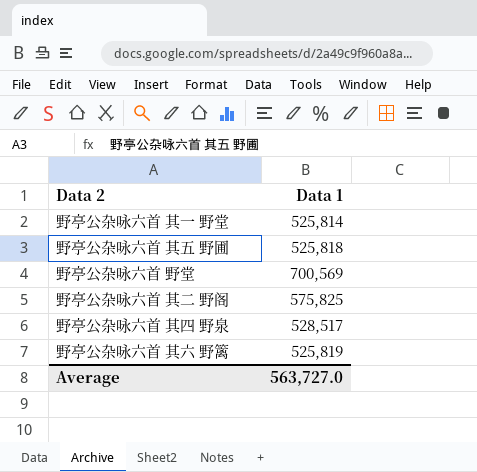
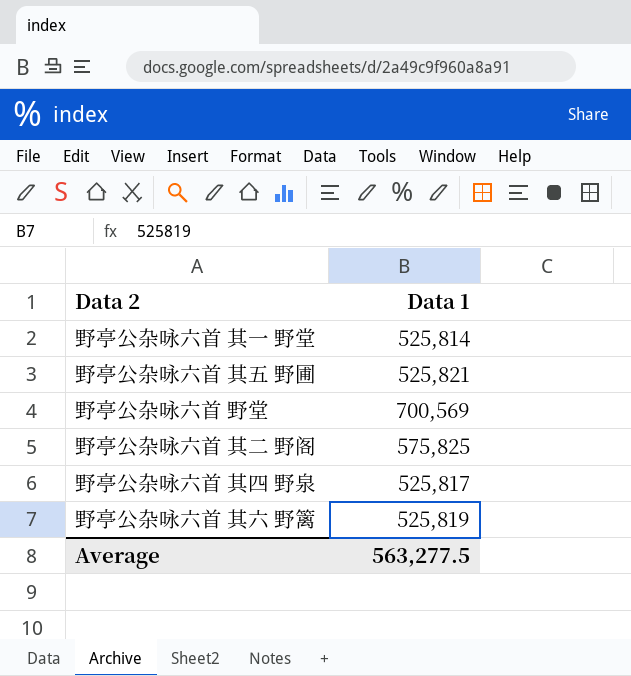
野亭公杂咏六首 其五 野圃 | Data 1: 525,818 -> 525,821
野亭公杂咏六首 其四 野泉 | Data 1: 528,517 -> 525,817
Average | Data 1: 563,727.0 -> 563,277.5

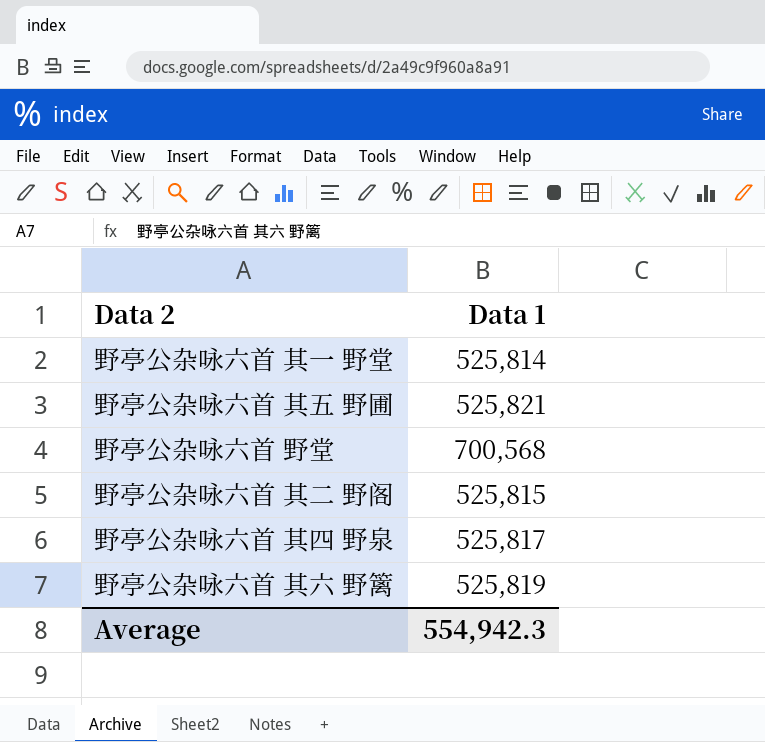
野亭公杂咏六首 野堂 | Data 1: 700,569 -> 700,568
野亭公杂咏六首 其二 野阁 | Data 1: 575,825 -> 525,815
Average | Data 1: 563,277.5 -> 554,942.3

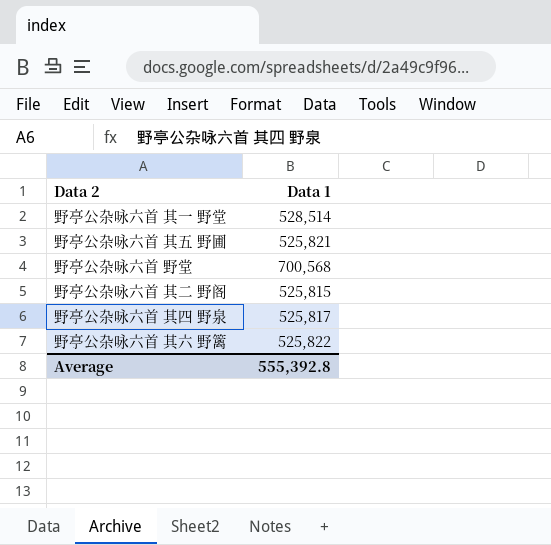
野亭公杂咏六首 其一 野堂 | Data 1: 525,814 -> 528,514
野亭公杂咏六首 其六 野篱 | Data 1: 525,819 -> 525,822
Average | Data 1: 554,942.3 -> 555,392.8

